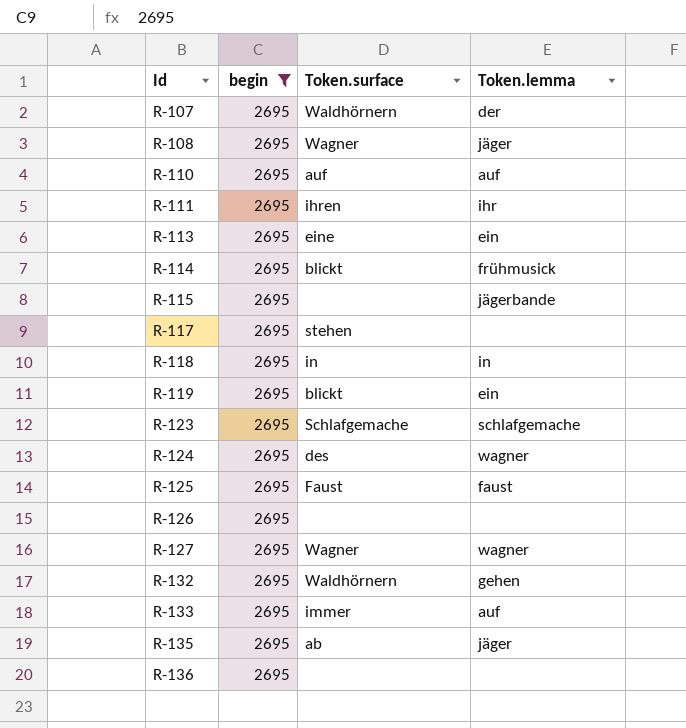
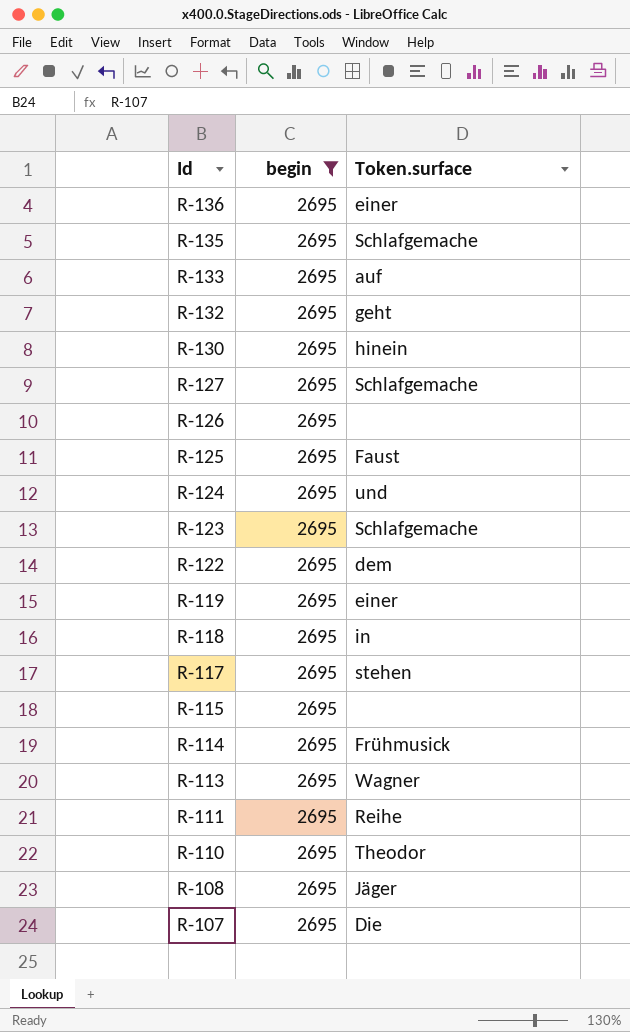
row order: Id ascending -> Id descending
column Token.lemma | position: 4 -> none
R-136 | Token.surface: none -> einer
R-135 | Token.surface: ab -> Schlafgemache
R-133 | Token.surface: immer -> auf
R-132 | Token.surface: Waldhörnern -> geht
row R-130: none -> 2695 | hinein
R-127 | Token.surface: Wagner -> Schlafgemache
R-124 | Token.surface: des -> und
row R-122: none -> 2695 | dem
R-119 | Token.surface: blickt -> einer
R-114 | Token.surface: blickt -> Frühmusick
R-113 | Token.surface: eine -> Wagner
R-111 | Token.surface: ihren -> Reihe
R-110 | Token.surface: auf -> Theodor
R-108 | Token.surface: Wagner -> Jäger
R-107 | Token.surface: Waldhörnern -> Die

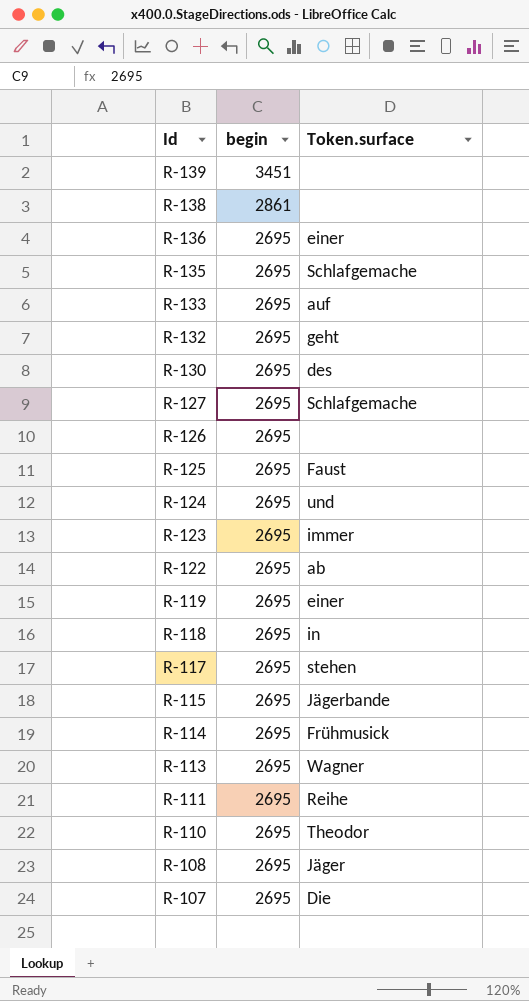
filter: begin = 2695 -> none
R-130 | Token.surface: hinein -> des
R-123 | Token.surface: Schlafgemache -> immer
R-122 | Token.surface: dem -> ab
R-115 | Token.surface: none -> Jägerbande

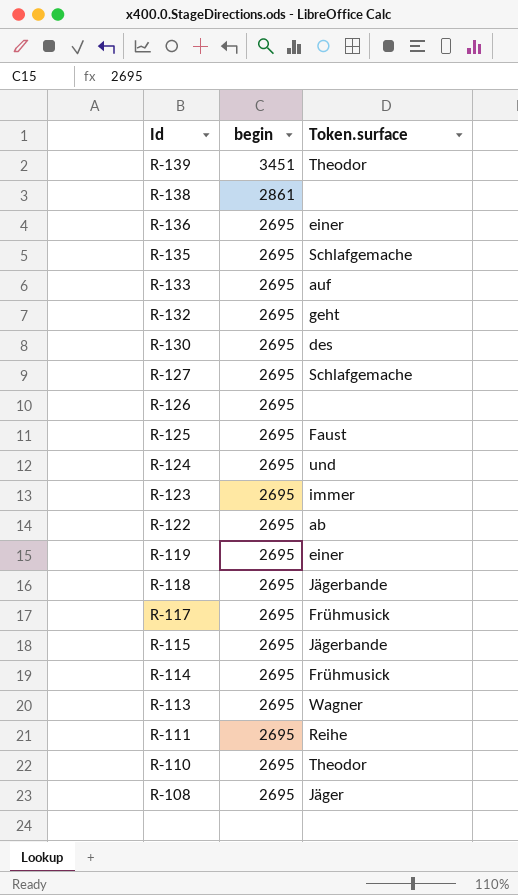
row R-107: 2695 | Die -> none
R-139 | Token.surface: none -> Theodor
R-118 | Token.surface: in -> Jägerbande
R-117 | Token.surface: stehen -> Frühmusick

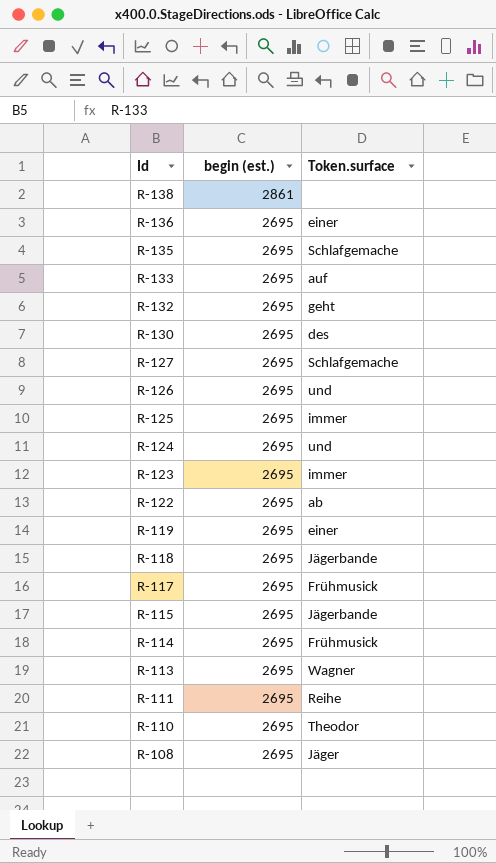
column name: begin -> begin (est.)
row R-139: 3451 | Theodor -> none
R-126 | Token.surface: none -> und
R-125 | Token.surface: Faust -> immer

